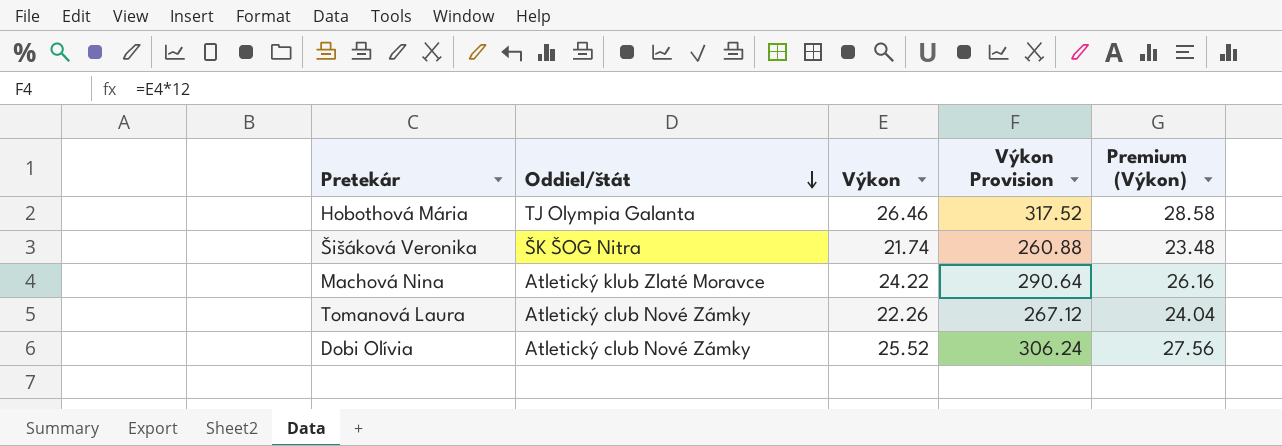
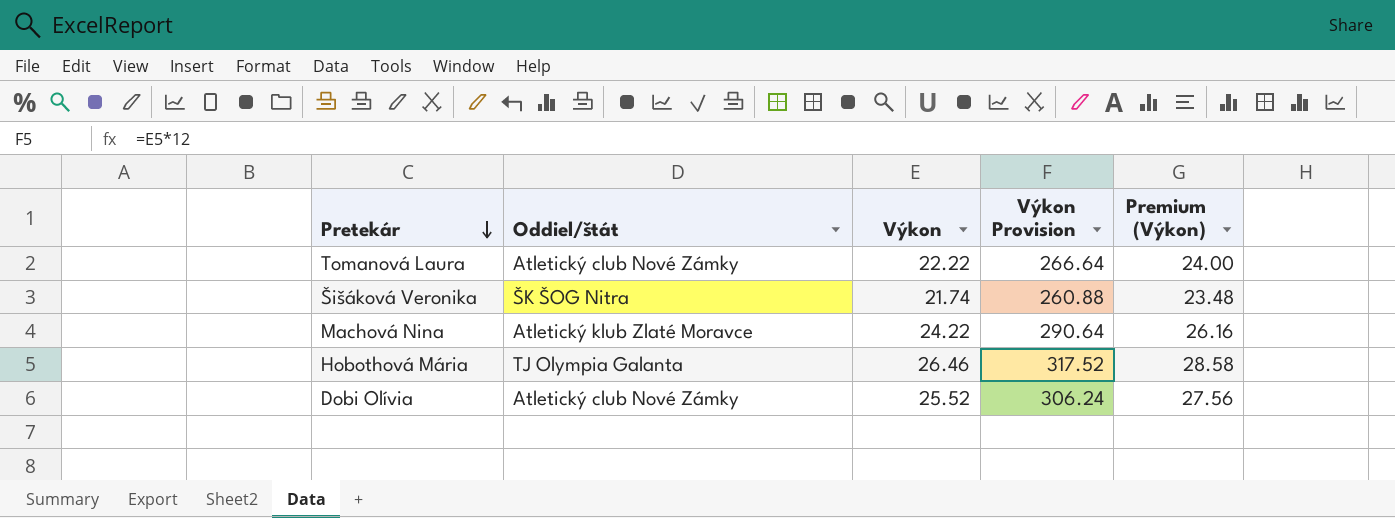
row order: Oddiel/štát descending -> Pretekár descending
Tomanová Laura | Výkon: 22.26 -> 22.22
Tomanová Laura | Výkon Provision: 267.12 -> 266.64
Tomanová Laura | Premium (Výkon): 24.04 -> 24.00

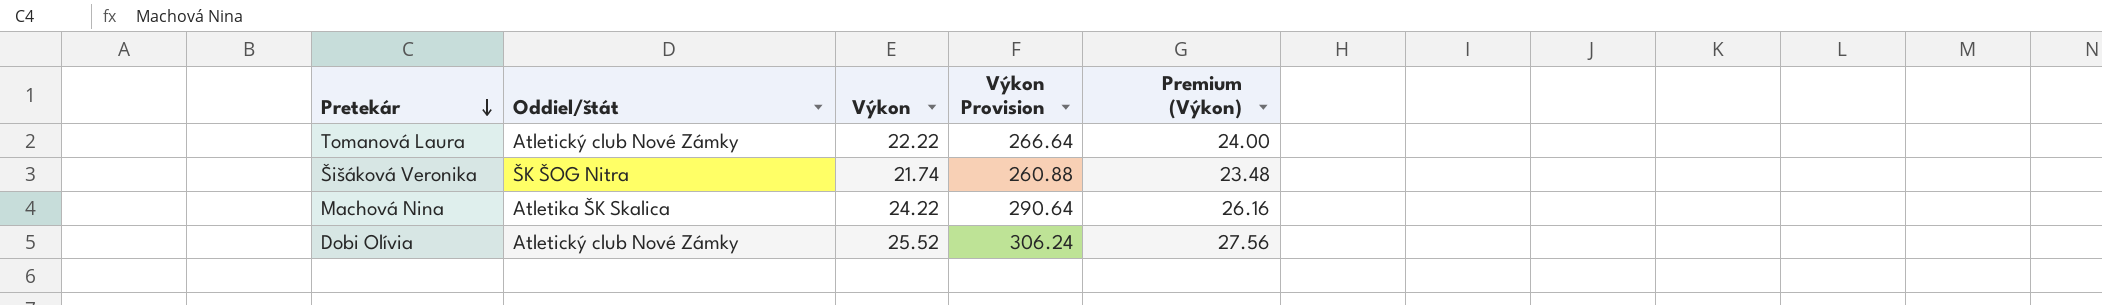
row Hobothová Mária: TJ Olympia Galanta | 26.46 | 317.52 | 28.58 -> none
Machová Nina | Oddiel/štát: Atletický klub Zlaté Moravce -> Atletika ŠK Skalica

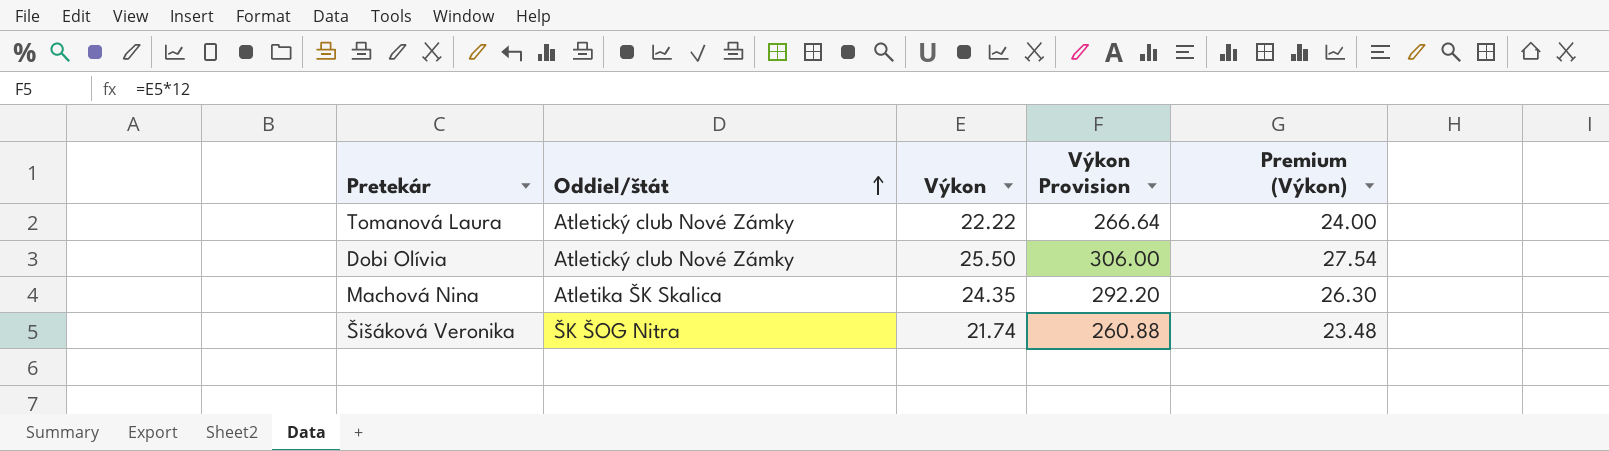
row order: Pretekár descending -> Oddiel/štát ascending
Dobi Olívia | Výkon: 25.52 -> 25.50
Dobi Olívia | Výkon Provision: 306.24 -> 306.00
Dobi Olívia | Premium (Výkon): 27.56 -> 27.54
Machová Nina | Výkon: 24.22 -> 24.35
Machová Nina | Výkon Provision: 290.64 -> 292.20
Machová Nina | Premium (Výkon): 26.16 -> 26.30

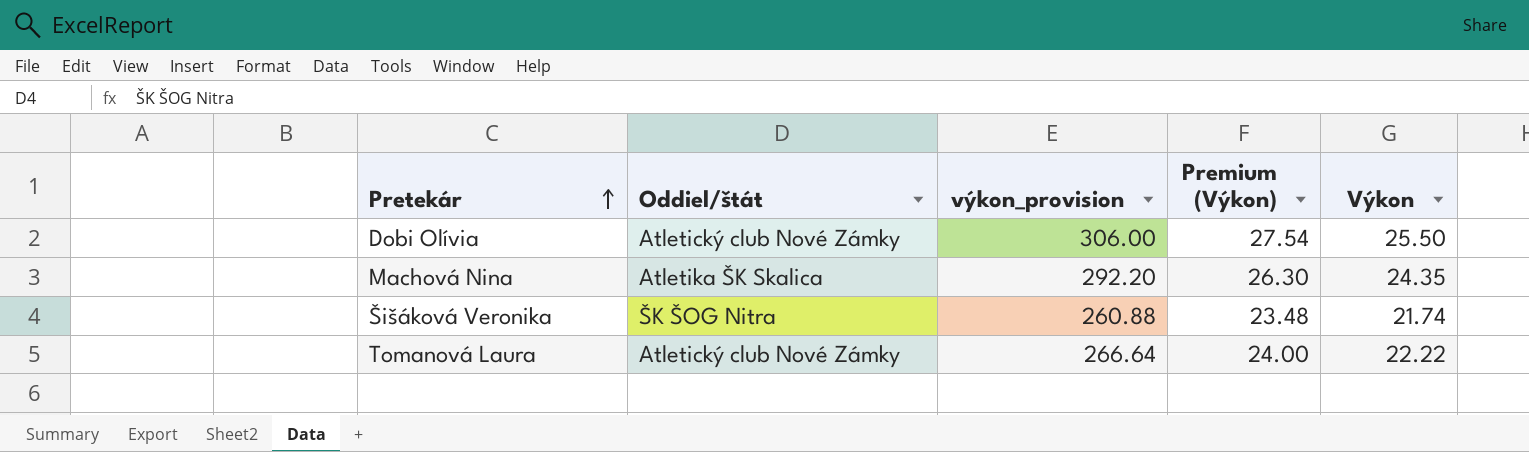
row order: Oddiel/štát ascending -> Pretekár ascending
column name: Výkon Provision -> výkon_provision
column Výkon | position: 3 -> 5

